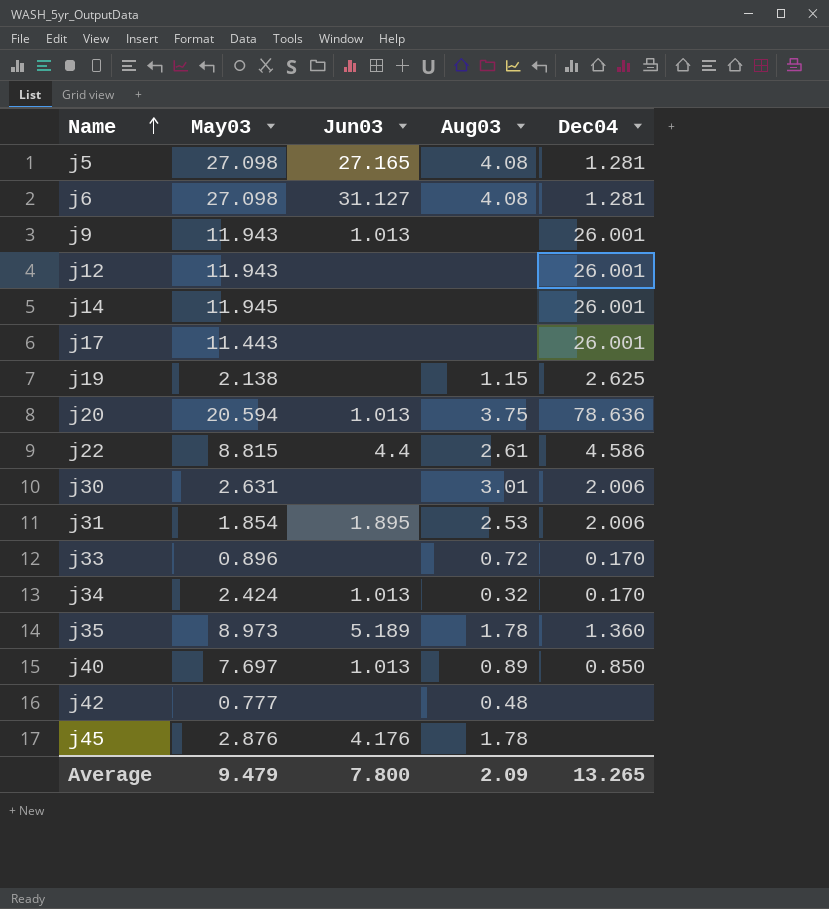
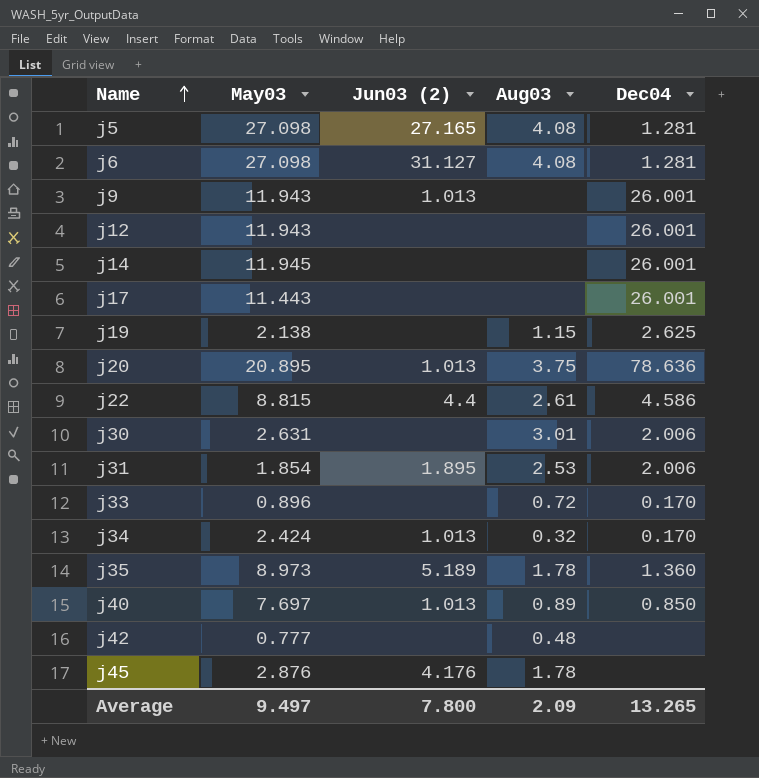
column name: Jun03 -> Jun03 (2)
j20 | May03: 20.594 -> 20.895
Average | May03: 9.479 -> 9.497

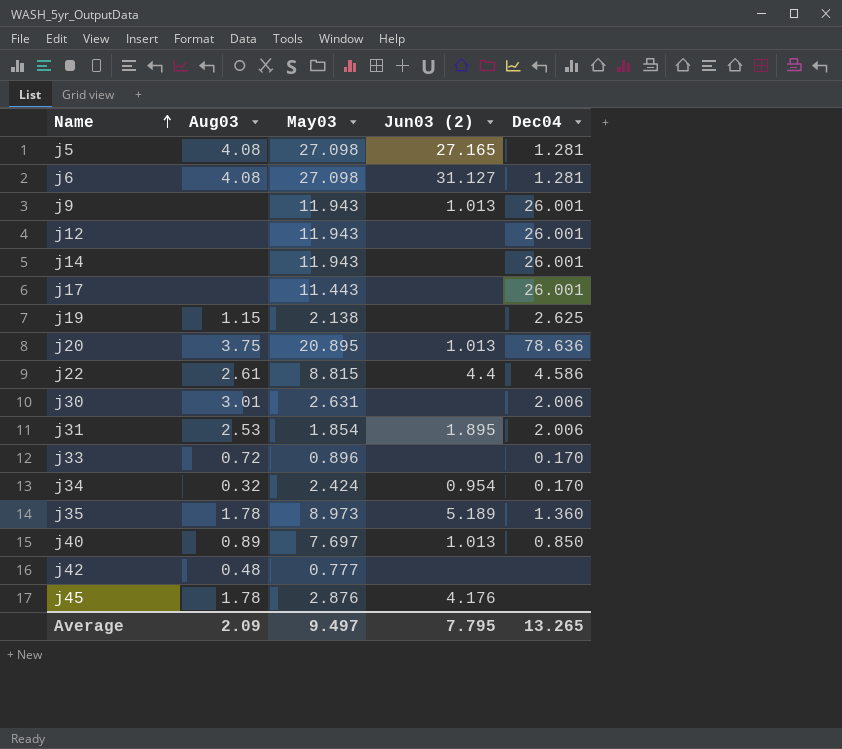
column Aug03 | position: 4 -> 2
j14 | May03: 11.945 -> 11.943
j34 | Jun03 (2): 1.013 -> 0.954
Average | Jun03 (2): 7.800 -> 7.795

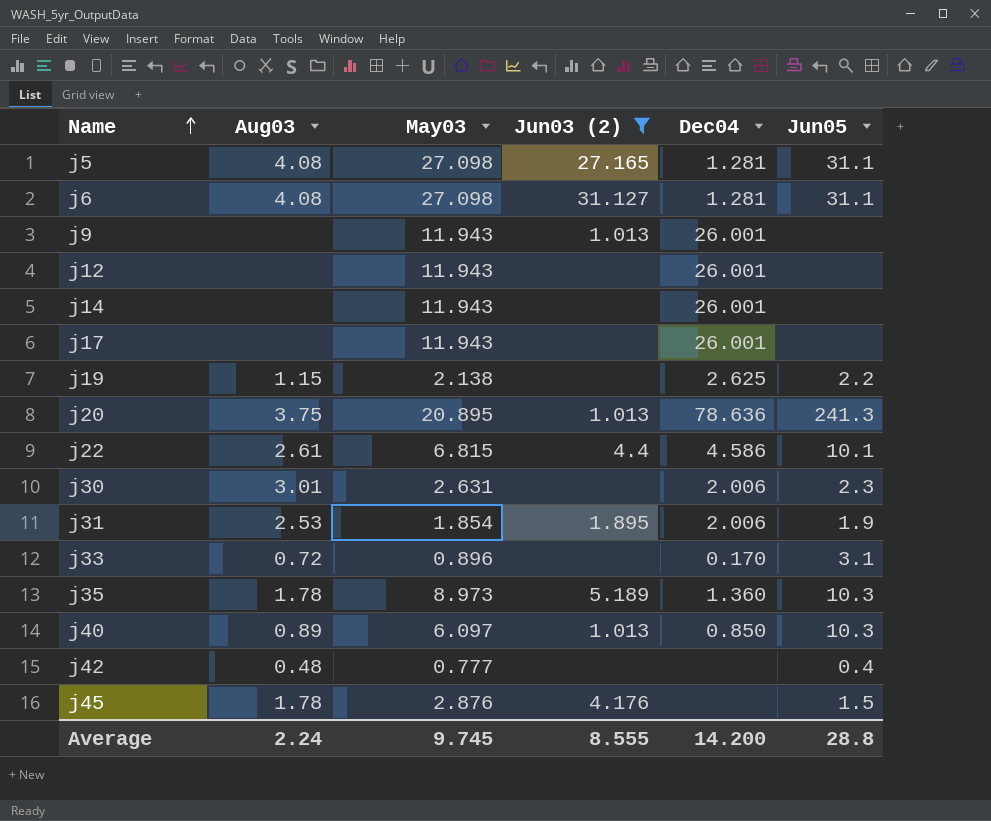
filter: none -> Jun03 (2) != 0.954
column Jun05 | position: none -> 6
j17 | May03: 11.443 -> 11.943
j22 | May03: 8.815 -> 6.815
j40 | May03: 7.697 -> 6.097
Average | Aug03: 2.09 -> 2.24
Average | May03: 9.497 -> 9.745
Average | Jun03 (2): 7.795 -> 8.555
Average | Dec04: 13.265 -> 14.200

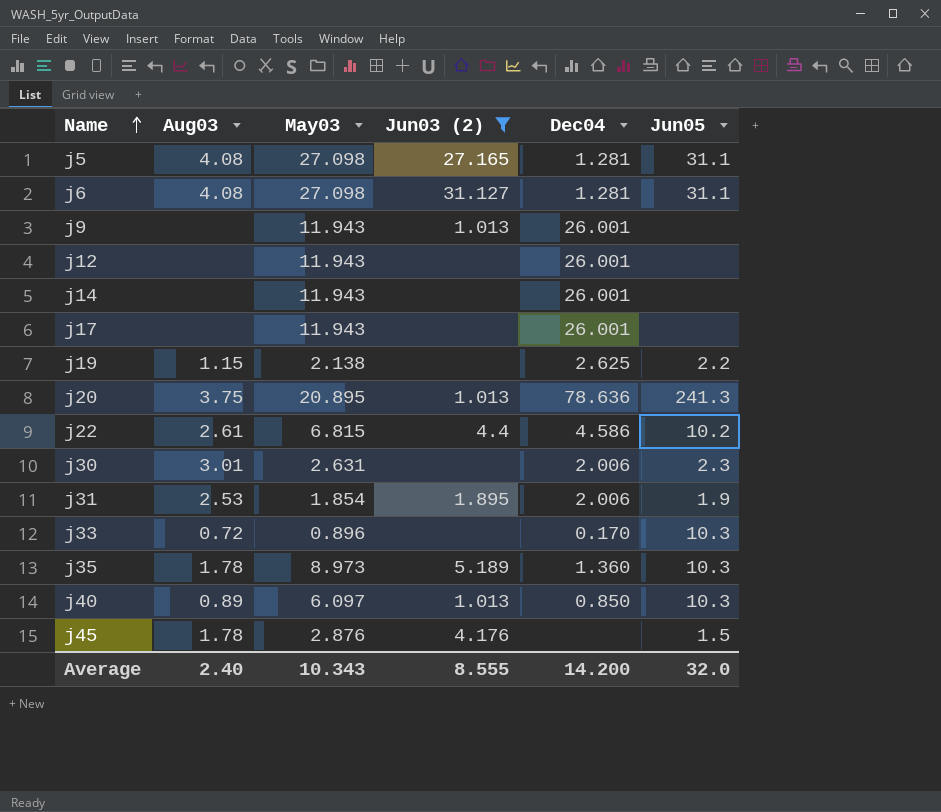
row j42: 0.48 | 0.777 | none | none | 0.4 -> none
j22 | Jun05: 10.1 -> 10.2
j33 | Jun05: 3.1 -> 10.3
Average | Aug03: 2.24 -> 2.40
Average | May03: 9.745 -> 10.343
Average | Jun05: 28.8 -> 32.0

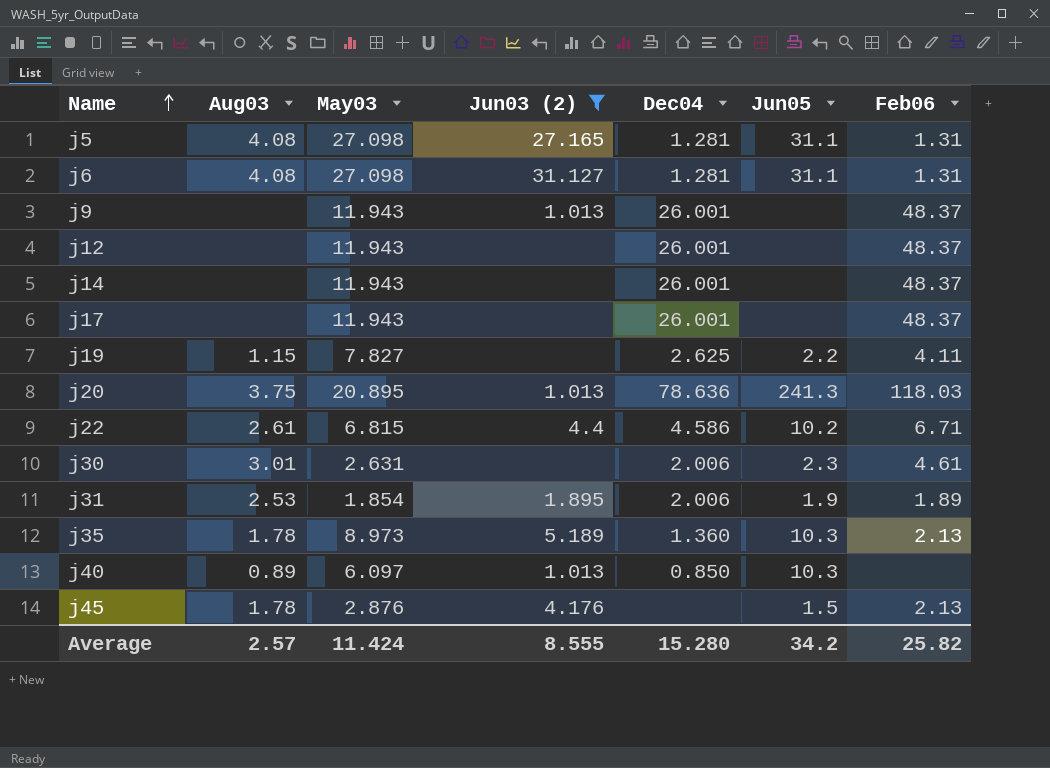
column Feb06 | position: none -> 7
row j33: 0.72 | 0.896 | none | 0.170 | 10.3 -> none
j19 | May03: 2.138 -> 7.827
Average | Aug03: 2.40 -> 2.57
Average | May03: 10.343 -> 11.424
Average | Dec04: 14.200 -> 15.280
Average | Jun05: 32.0 -> 34.2

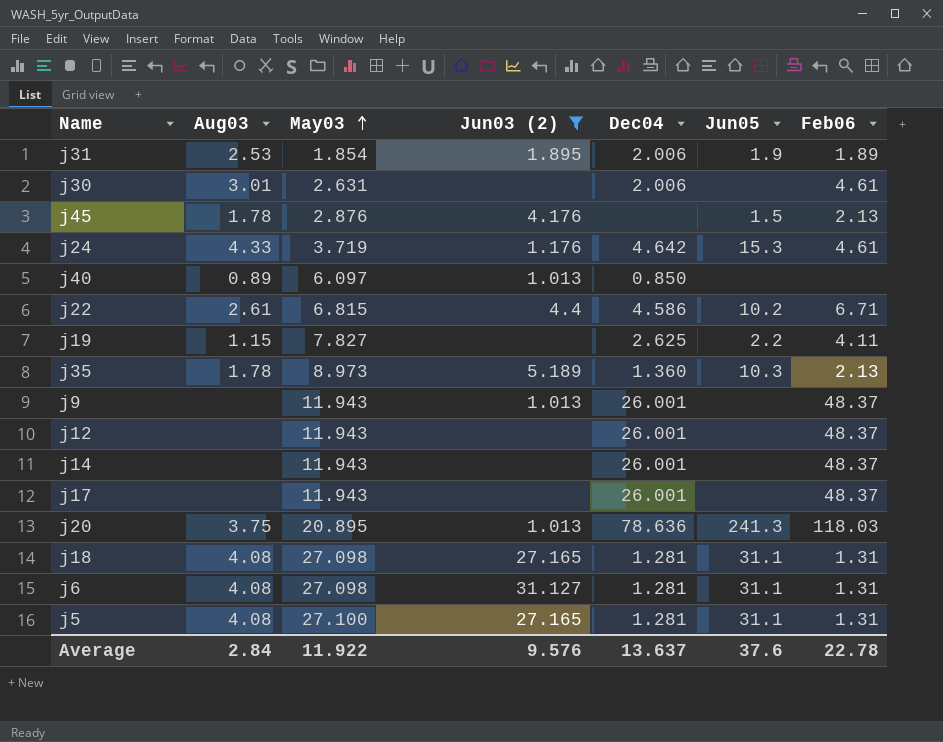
row order: Name ascending -> May03 ascending
j30 | Jun05: 2.3 -> none
row j24: none -> 4.33 | 3.719 | 1.176 | 4.642 | 15.3 | 4.61
j40 | Jun05: 10.3 -> none
row j18: none -> 4.08 | 27.098 | 27.165 | 1.281 | 31.1 | 1.31
j5 | May03: 27.098 -> 27.100
Average | Aug03: 2.57 -> 2.84
Average | May03: 11.424 -> 11.922
Average | Jun03 (2): 8.555 -> 9.576
Average | Dec04: 15.280 -> 13.637
Average | Jun05: 34.2 -> 37.6
Average | Feb06: 25.82 -> 22.78

